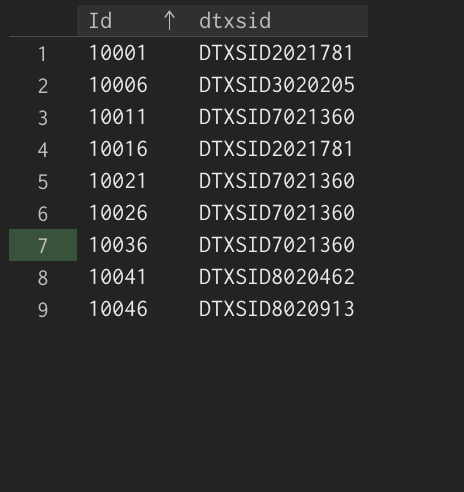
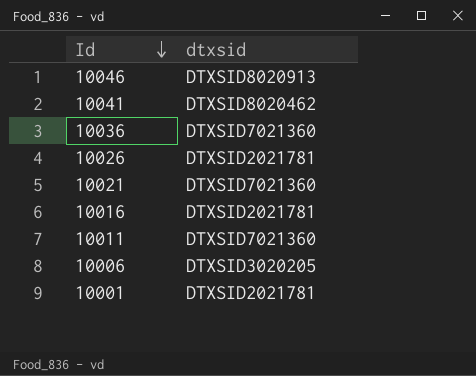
row order: Id ascending -> Id descending
10026 | dtxsid: DTXSID7021360 -> DTXSID2021781

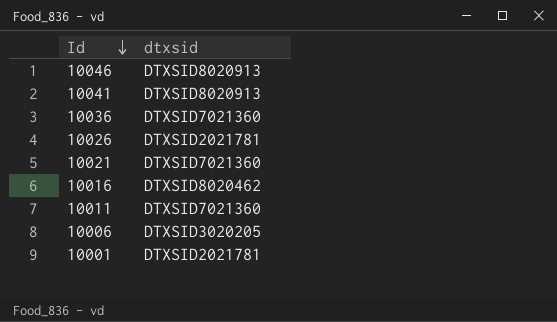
10041 | dtxsid: DTXSID8020462 -> DTXSID8020913
10016 | dtxsid: DTXSID2021781 -> DTXSID8020462

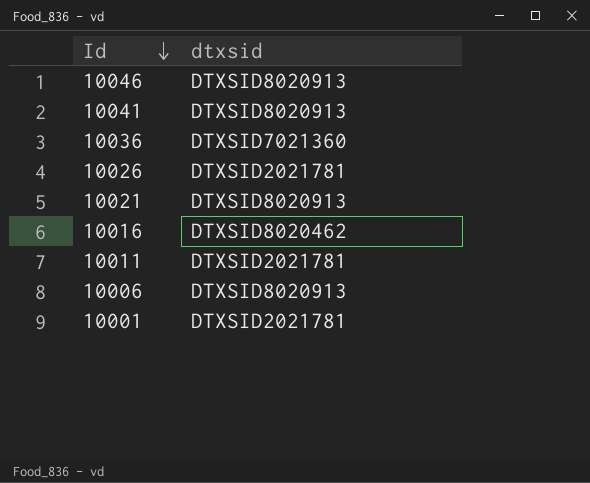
10021 | dtxsid: DTXSID7021360 -> DTXSID8020913
10011 | dtxsid: DTXSID7021360 -> DTXSID2021781
10006 | dtxsid: DTXSID3020205 -> DTXSID8020913

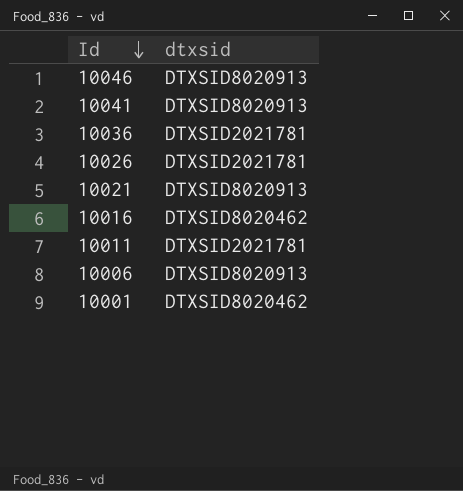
10036 | dtxsid: DTXSID7021360 -> DTXSID2021781
10001 | dtxsid: DTXSID2021781 -> DTXSID8020462

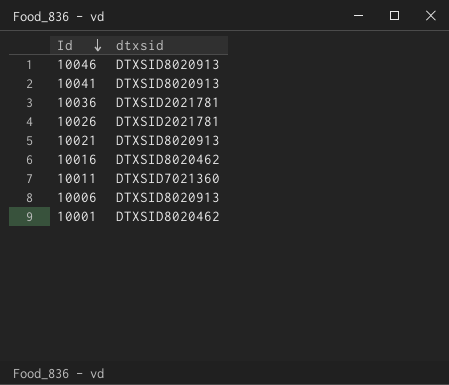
10011 | dtxsid: DTXSID2021781 -> DTXSID7021360

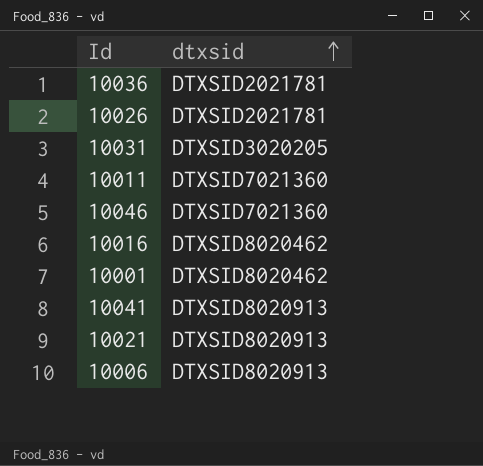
row order: Id descending -> dtxsid ascending
row 10031: none -> DTXSID3020205
10046 | dtxsid: DTXSID8020913 -> DTXSID7021360

